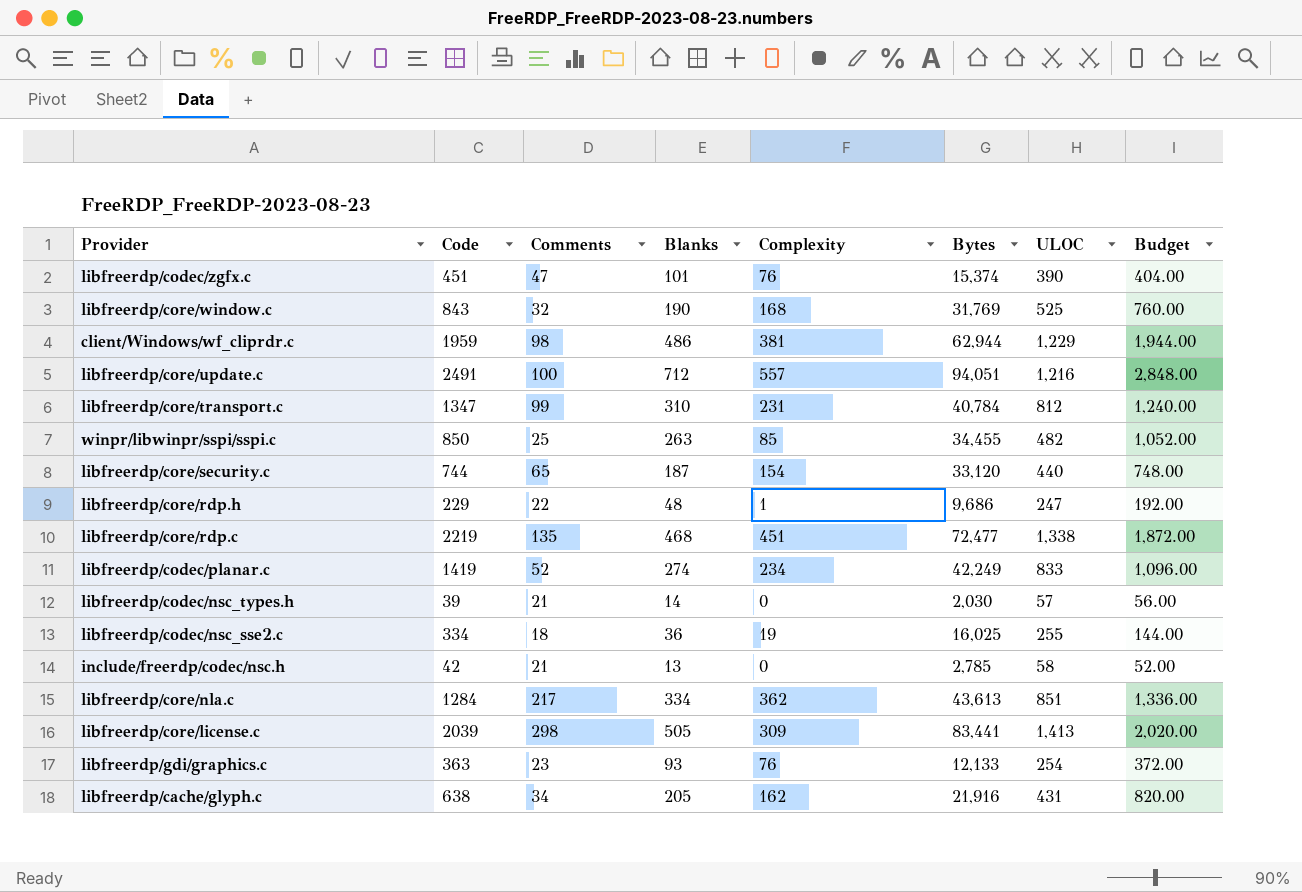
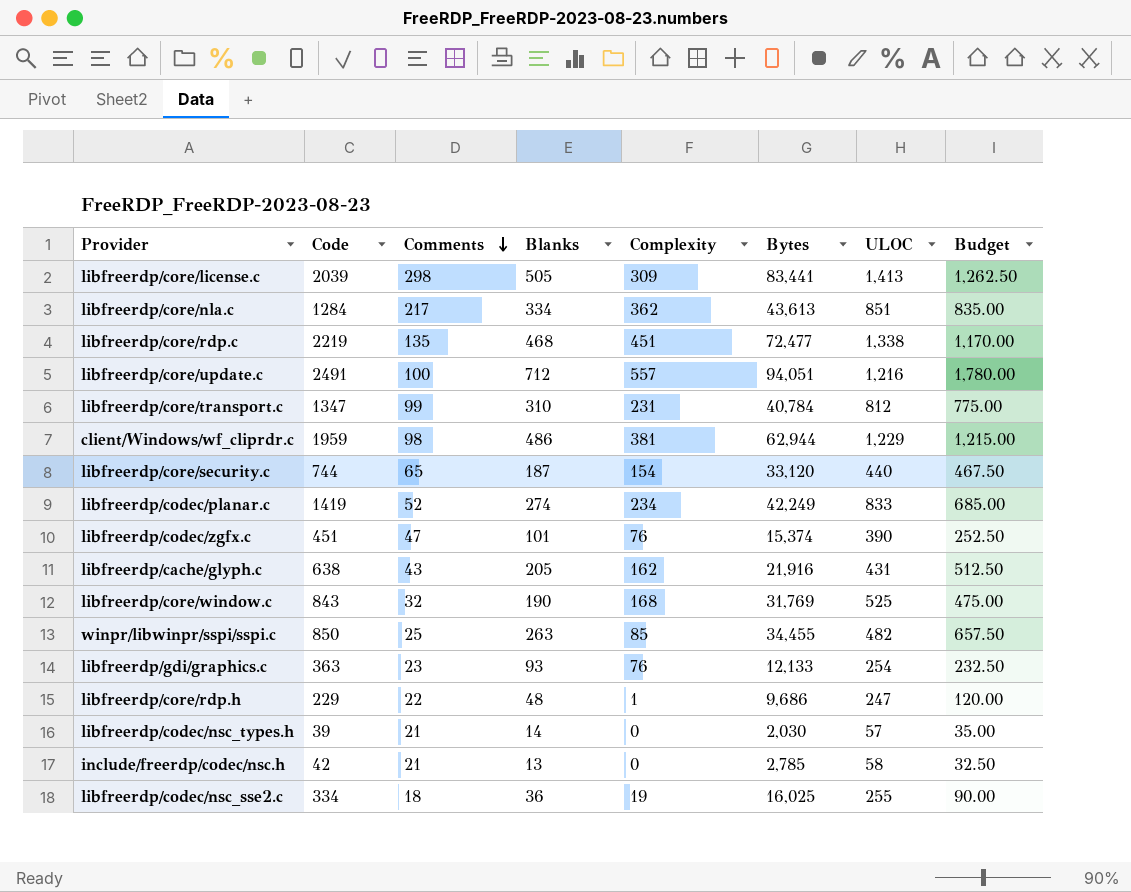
row order: none -> Comments descending
column Budget | formula: [Blanks] * 4 -> [Blanks] * 2.5
libfreerdp/cache/glyph.c | Comments: 34 -> 43

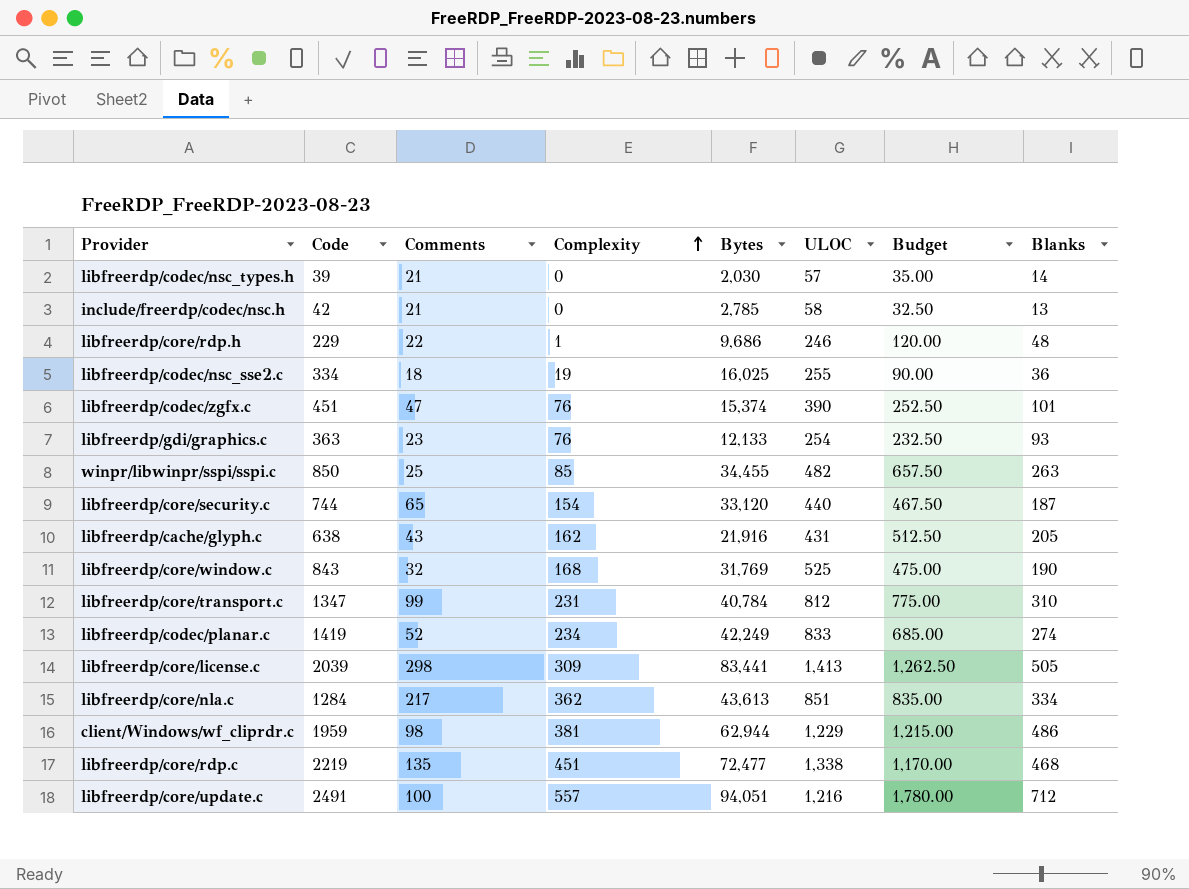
row order: Comments descending -> Complexity ascending
column Blanks | position: 4 -> 8
libfreerdp/core/rdp.h | ULOC: 247 -> 246

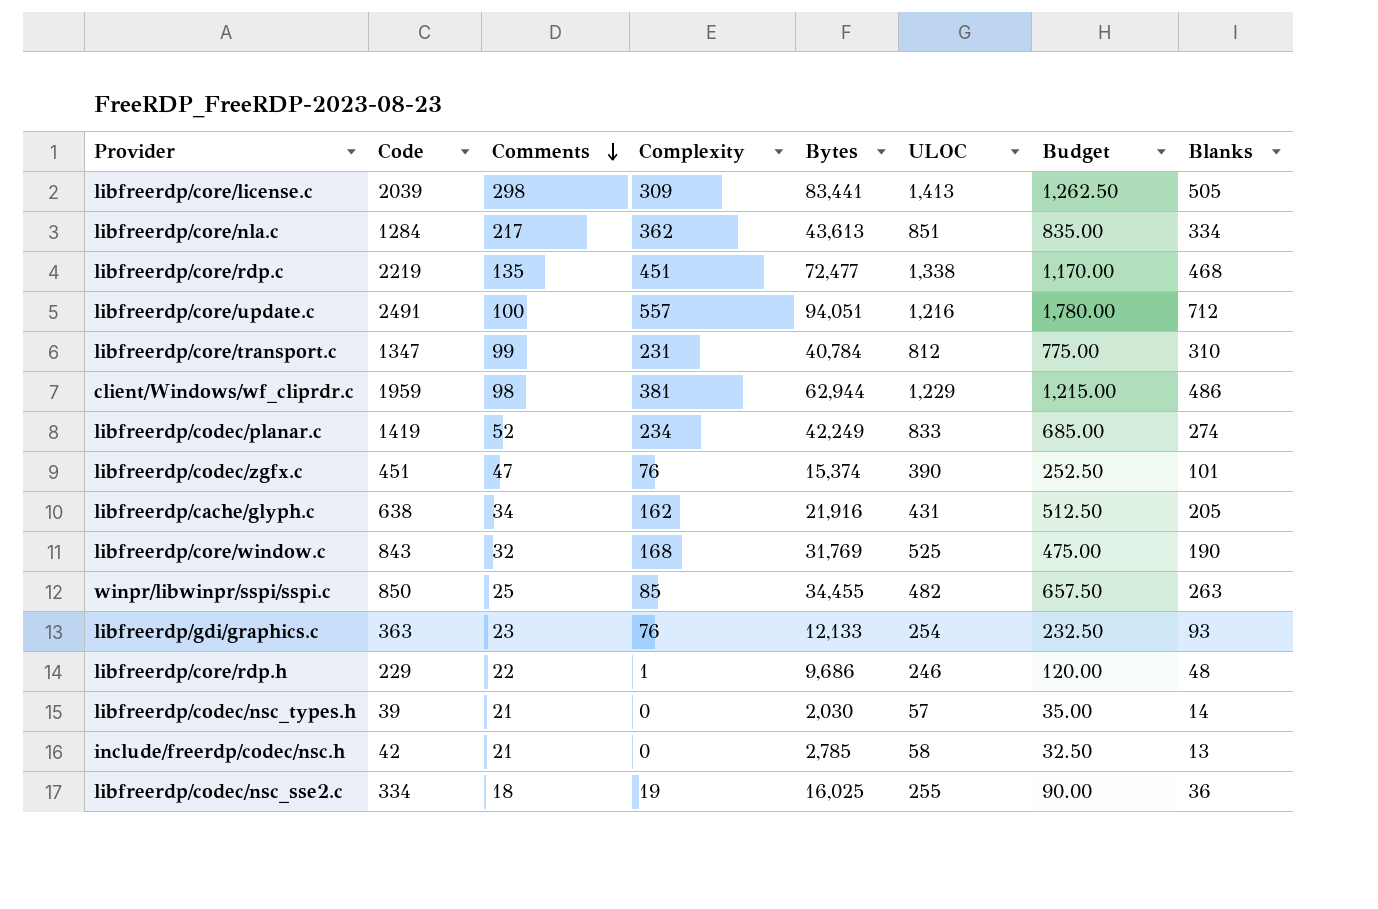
row order: Complexity ascending -> Comments descending
row libfreerdp/core/security.c: 744 | 65 | 154 | 33,120 | 440 | 467.50 | 187 -> none
libfreerdp/cache/glyph.c | Comments: 43 -> 34

